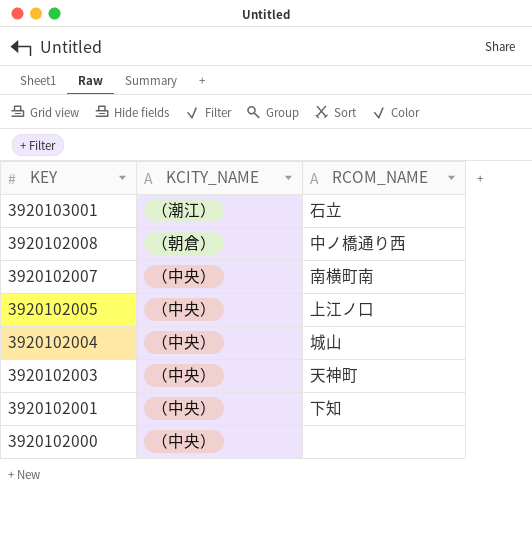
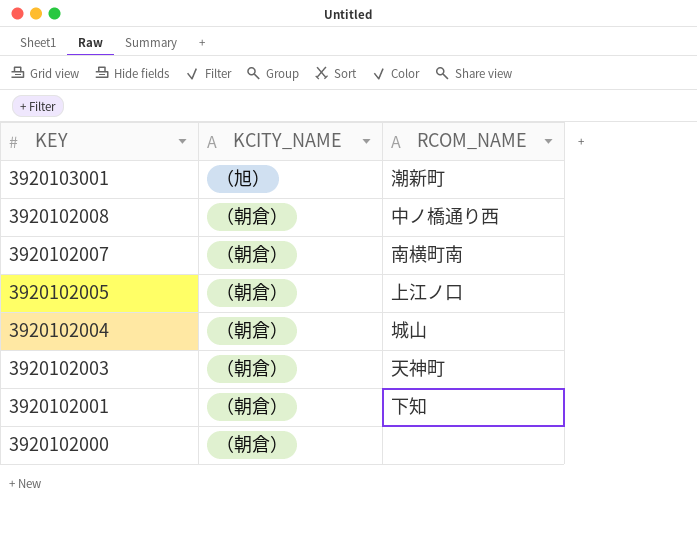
3920103001 | KCITY_NAME: （潮江） -> （旭）
3920103001 | RCOM_NAME: 石立 -> 潮新町
3920102007 | KCITY_NAME: （中央） -> （朝倉）
3920102005 | KCITY_NAME: （中央） -> （朝倉）
3920102004 | KCITY_NAME: （中央） -> （朝倉）
3920102003 | KCITY_NAME: （中央） -> （朝倉）
3920102001 | KCITY_NAME: （中央） -> （朝倉）
3920102000 | KCITY_NAME: （中央） -> （朝倉）

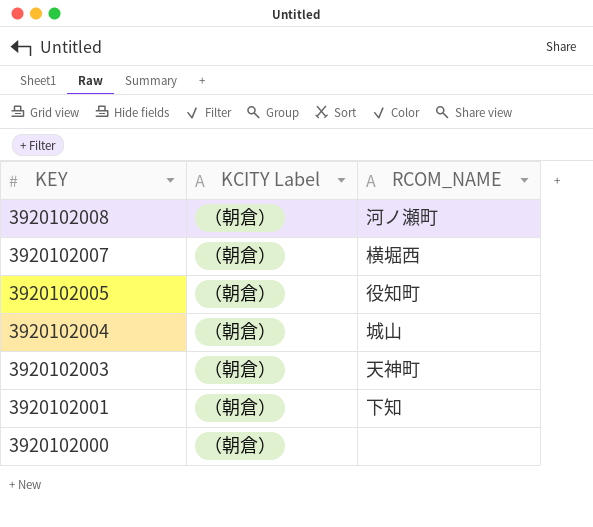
column name: KCITY_NAME -> KCITY Label
row 3920103001: （旭） | 潮新町 -> none
3920102008 | RCOM_NAME: 中ノ橋通り西 -> 河ノ瀬町
3920102007 | RCOM_NAME: 南横町南 -> 横堀西
3920102005 | RCOM_NAME: 上江ノ口 -> 役知町

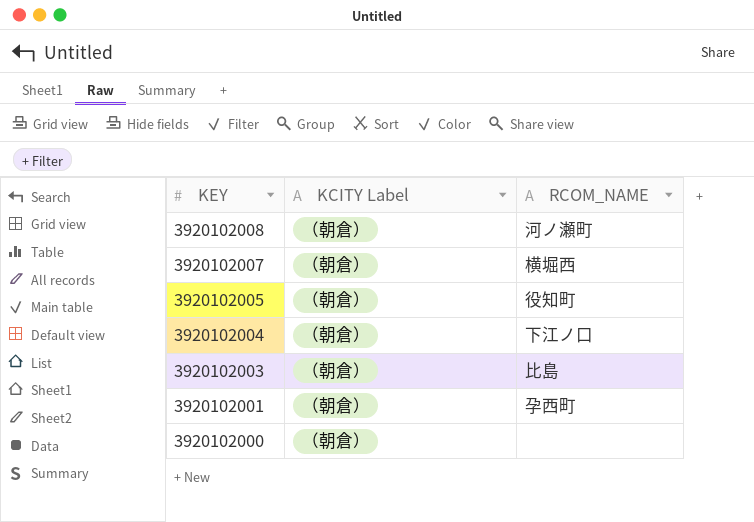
3920102004 | RCOM_NAME: 城山 -> 下江ノ口
3920102003 | RCOM_NAME: 天神町 -> 比島
3920102001 | RCOM_NAME: 下知 -> 孕西町

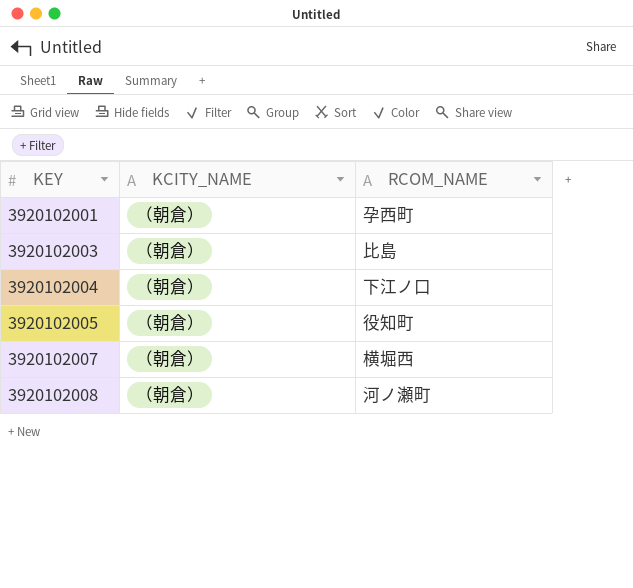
row order: KEY descending -> KEY ascending
column name: KCITY Label -> KCITY_NAME
row 3920102000: （朝倉） | none -> none

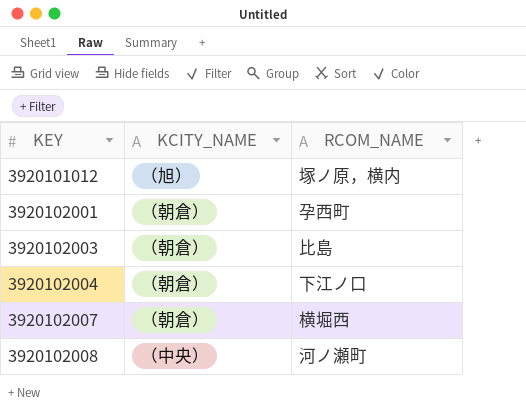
row 3920102005: （朝倉） | 役知町 -> none
row 3920101012: none -> （旭） | 塚ノ原，横内
3920102008 | KCITY_NAME: （朝倉） -> （中央）

